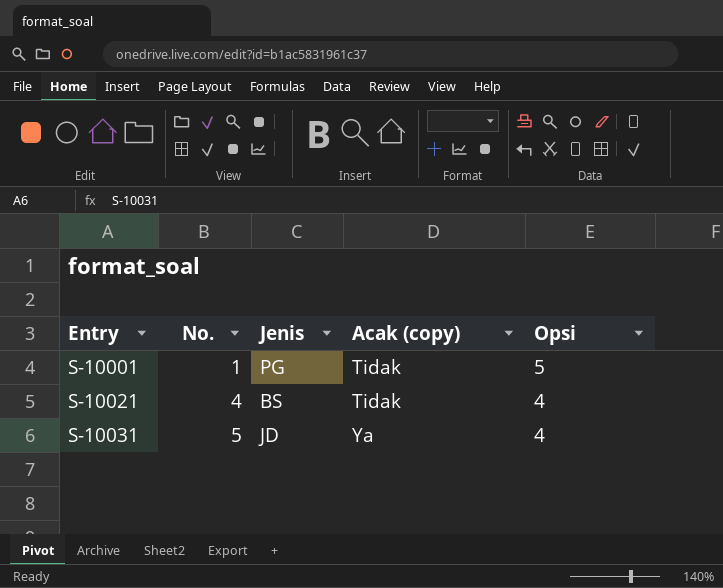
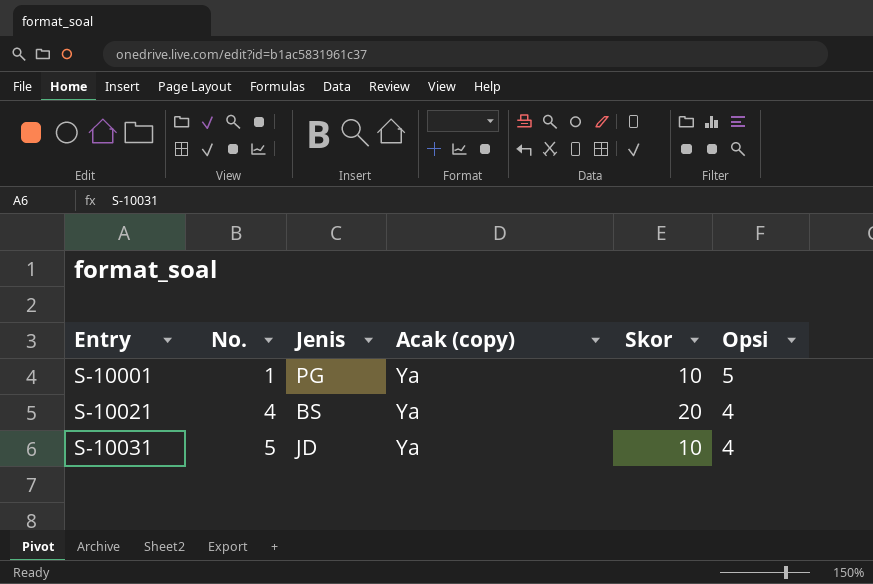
column Skor | position: none -> 5
S-10001 | Acak (copy): Tidak -> Ya
S-10021 | Acak (copy): Tidak -> Ya

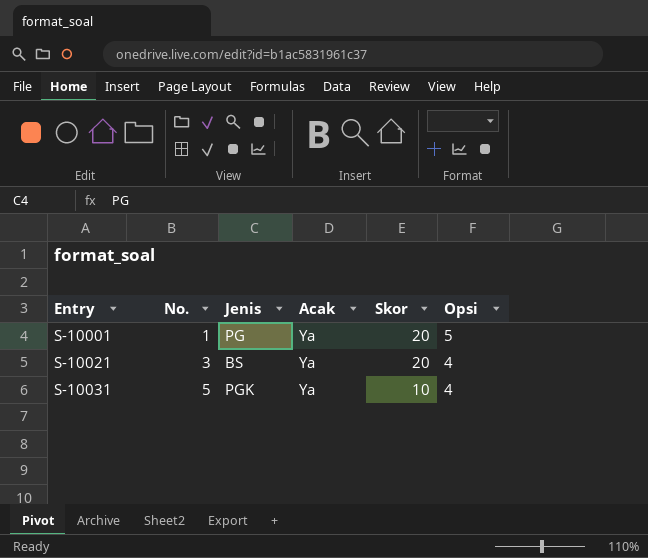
column name: Acak (copy) -> Acak
S-10001 | Skor: 10 -> 20
S-10021 | No.: 4 -> 3
S-10031 | Jenis: JD -> PGK

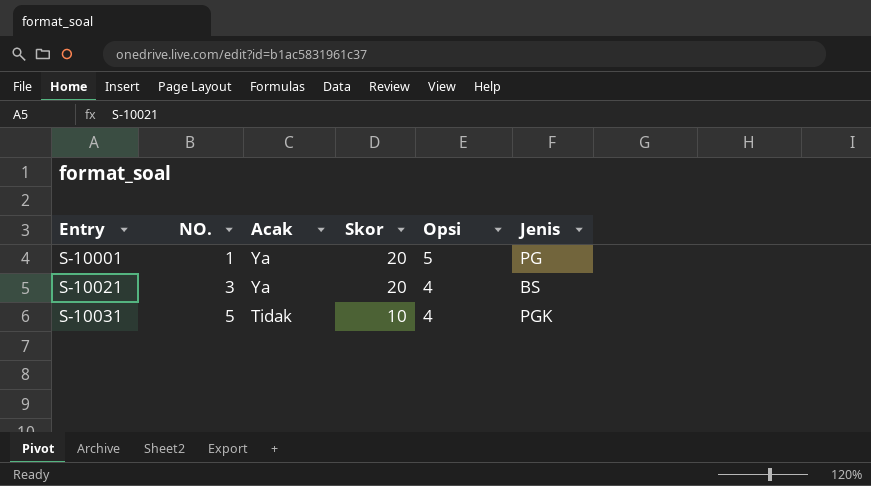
column name: No. -> NO.
column Jenis | position: 3 -> 6
S-10031 | Acak: Ya -> Tidak

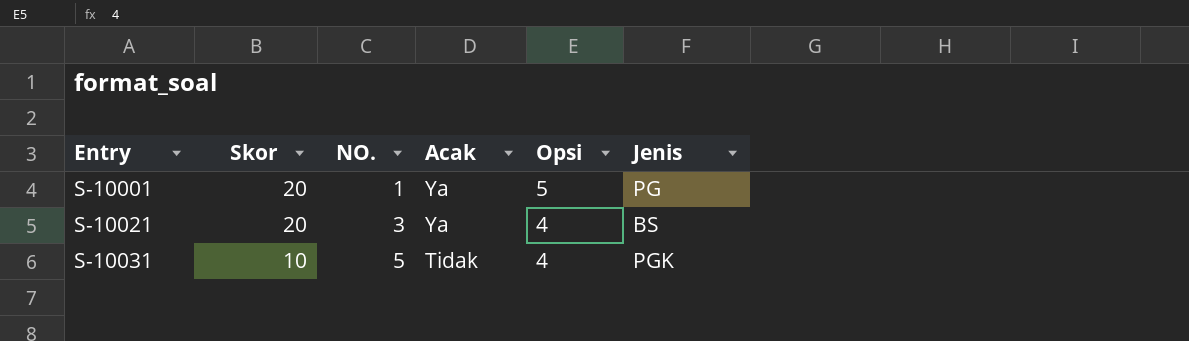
column Skor | position: 4 -> 2

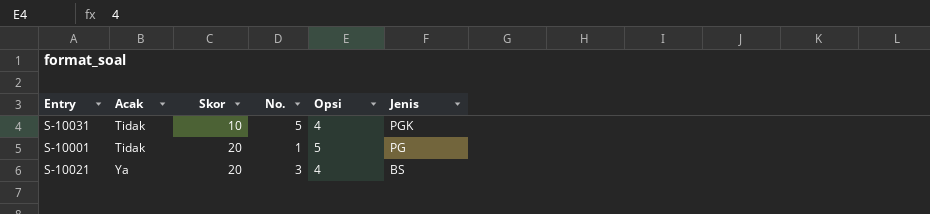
row order: Entry ascending -> Acak ascending
column Acak | position: 4 -> 2
column name: NO. -> No.
S-10001 | Acak: Ya -> Tidak

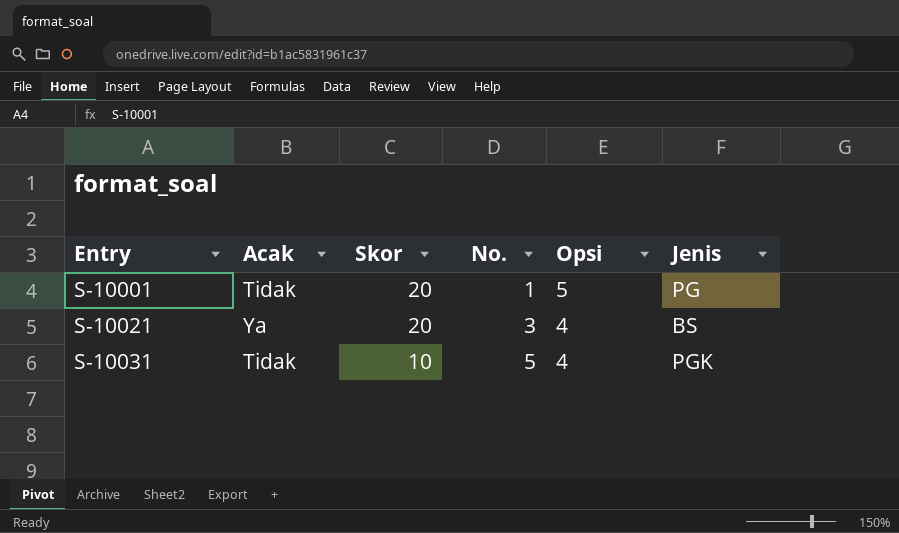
row order: Acak ascending -> Entry ascending

